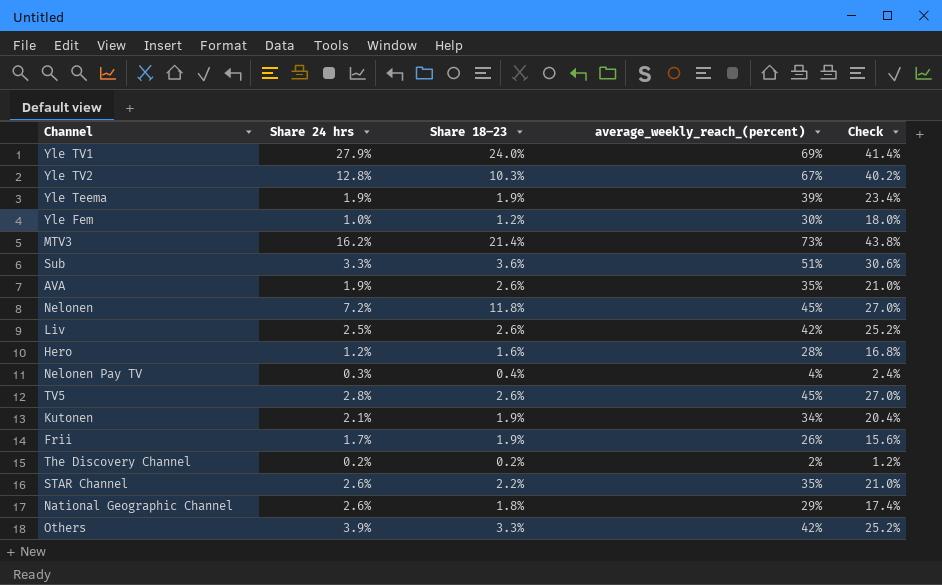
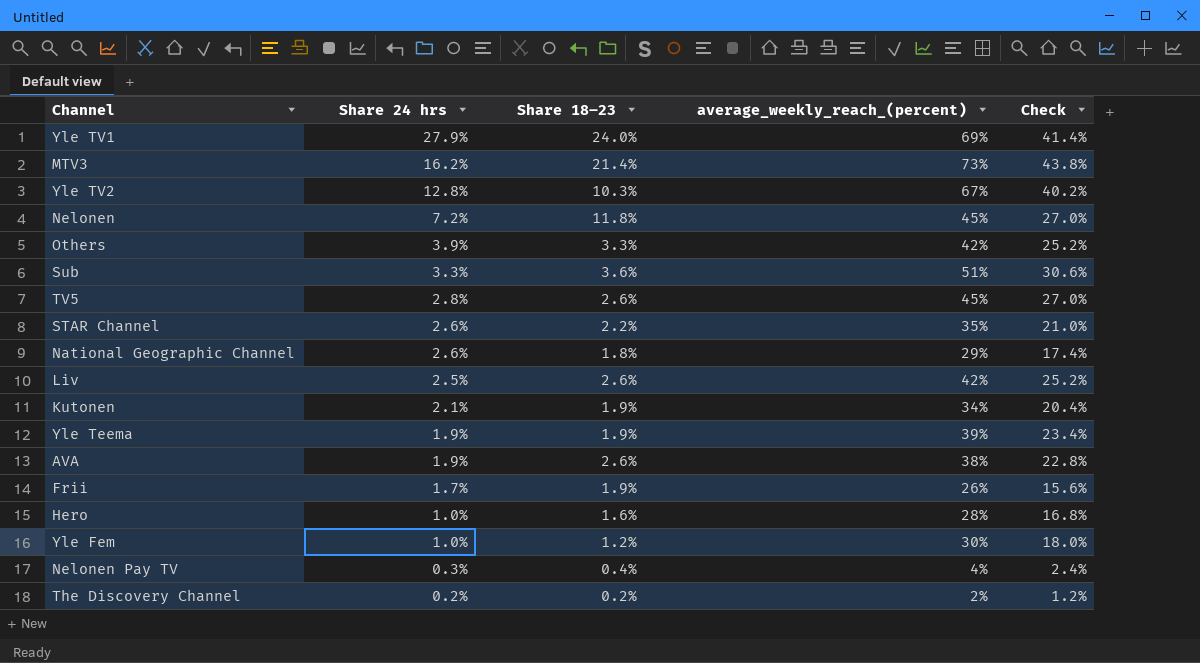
row order: none -> Share 24 hrs descending
AVA | average_weekly_reach_(percent): 35% -> 38%
AVA | Check: 21.0% -> 22.8%
Hero | Share 24 hrs: 1.2% -> 1.0%

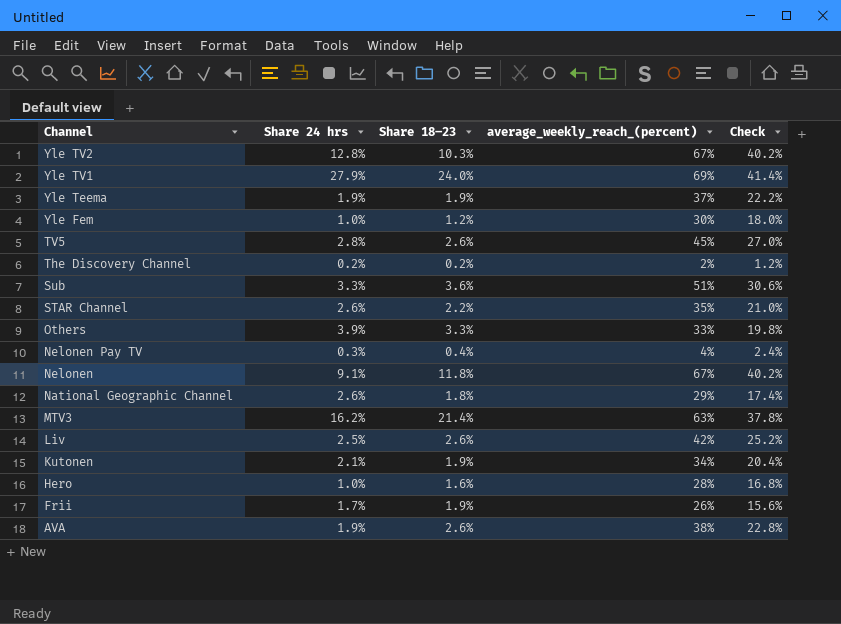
row order: Share 24 hrs descending -> Channel descending
Yle Teema | average_weekly_reach_(percent): 39% -> 37%
Yle Teema | Check: 23.4% -> 22.2%
Others | average_weekly_reach_(percent): 42% -> 33%
Others | Check: 25.2% -> 19.8%
Nelonen | Share 24 hrs: 7.2% -> 9.1%
Nelonen | average_weekly_reach_(percent): 45% -> 67%
Nelonen | Check: 27.0% -> 40.2%
MTV3 | average_weekly_reach_(percent): 73% -> 63%
MTV3 | Check: 43.8% -> 37.8%

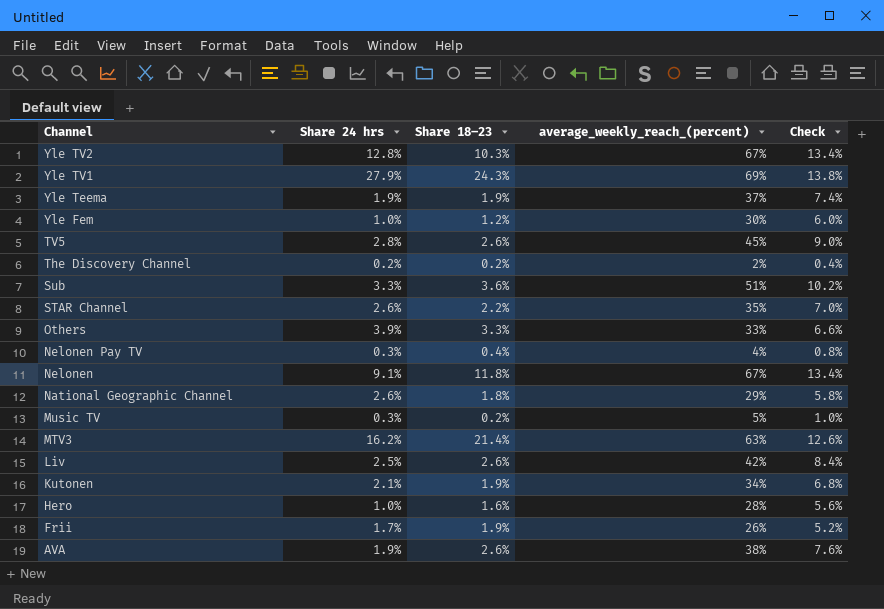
column Check | formula: [average_weekly_reach_(percent)] * 0.6 -> [average_weekly_reach_(percent)] * 0.2
Yle TV1 | Share 18–23: 24.0% -> 24.3%
row Music TV: none -> 0.3% | 0.2% | 5% | 1.0%

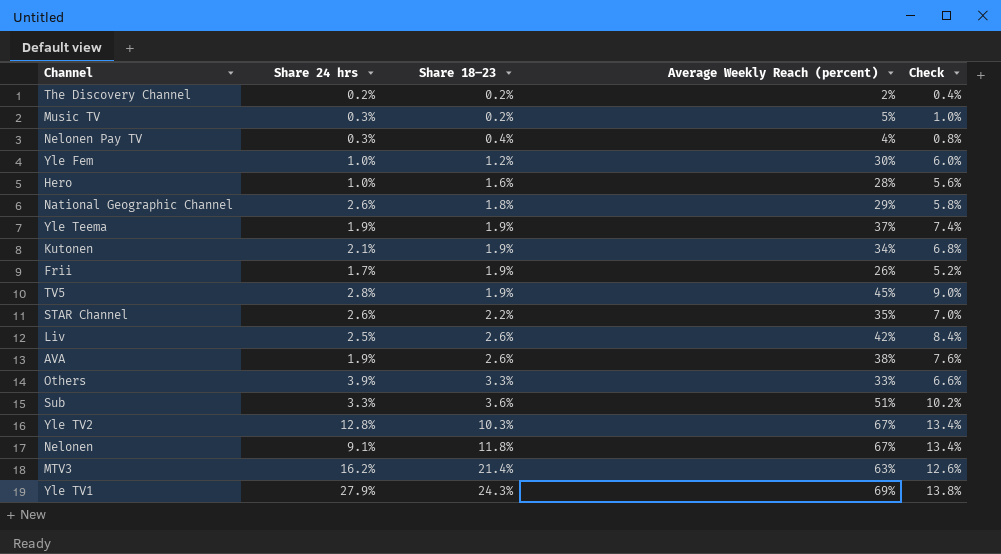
row order: Channel descending -> Share 18–23 ascending
column name: average_weekly_reach_(percent) -> Average Weekly Reach (percent)
TV5 | Share 18–23: 2.6% -> 1.9%

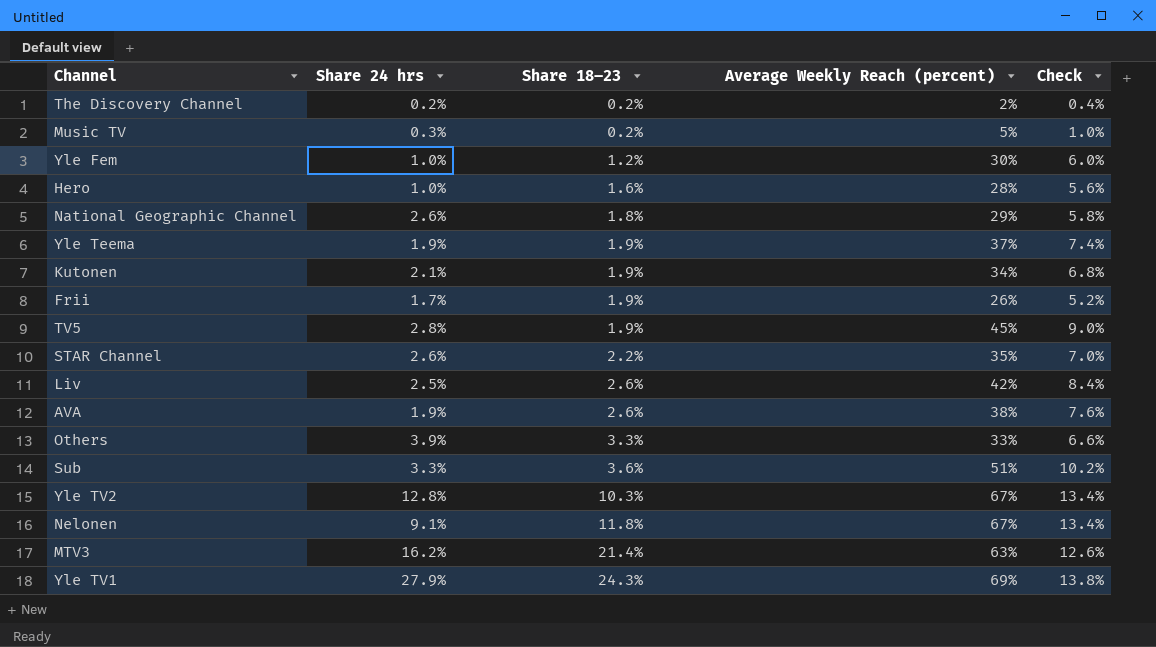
row Nelonen Pay TV: 0.3% | 0.4% | 4% | 0.8% -> none

